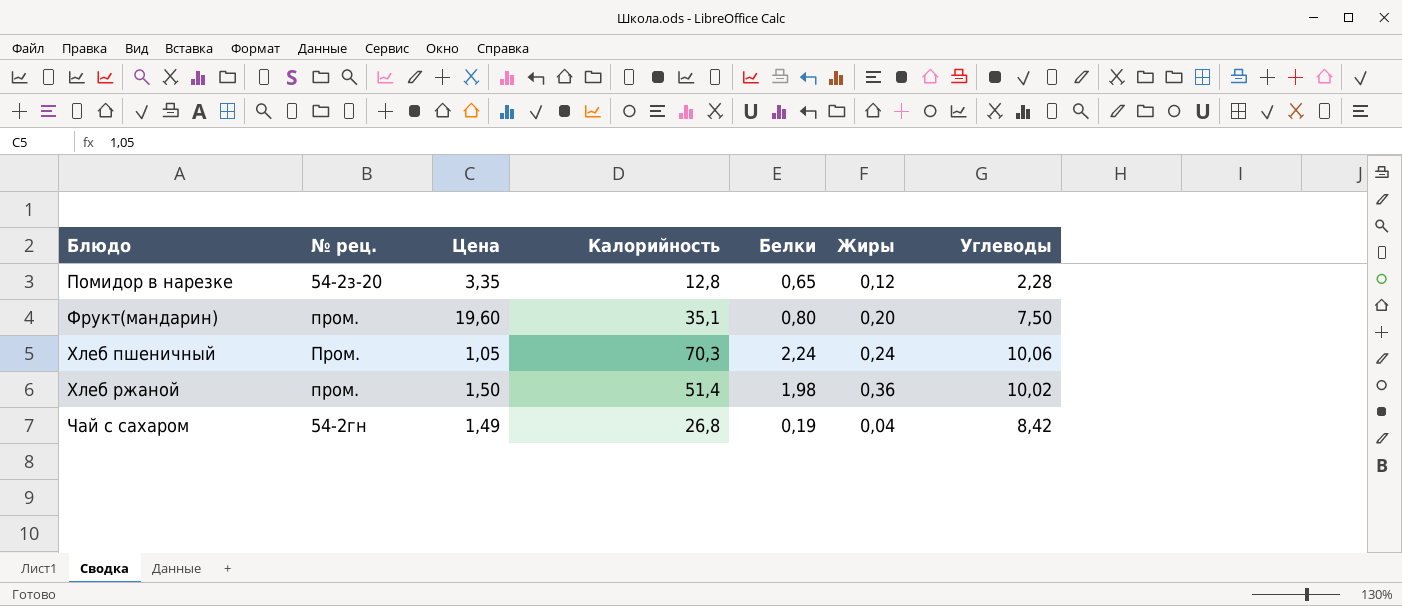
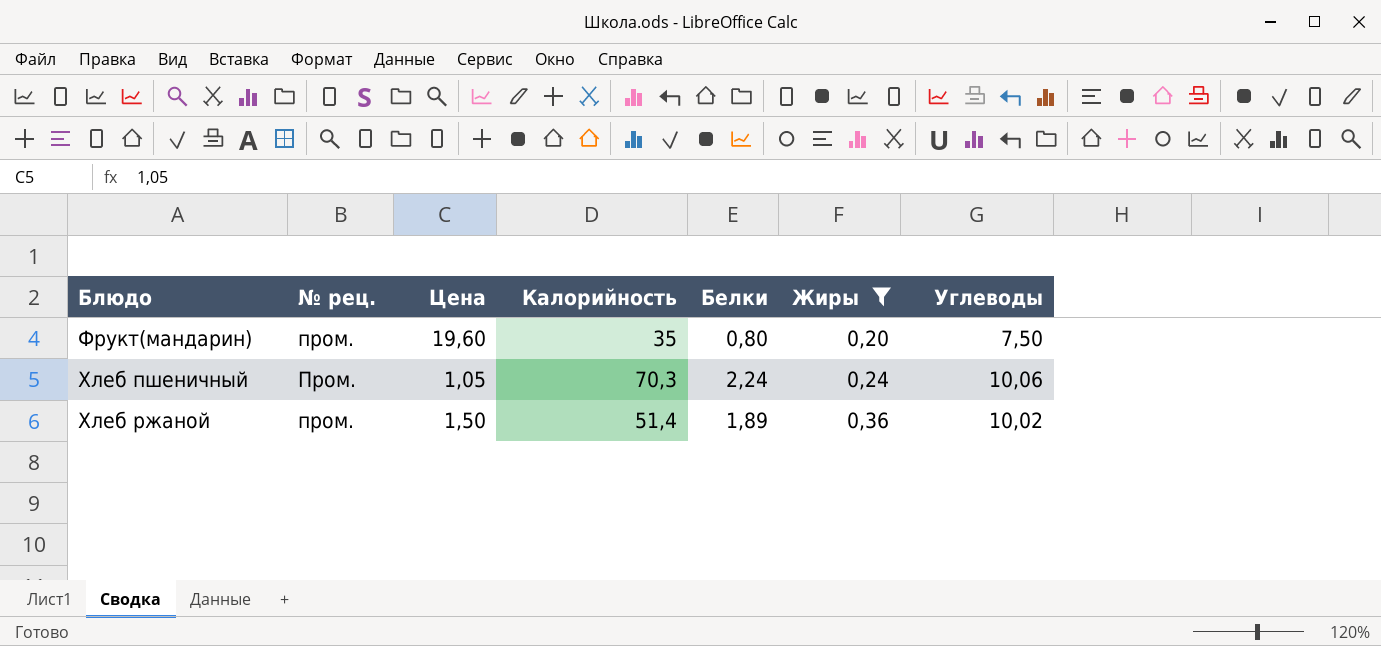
filter: none -> Жиры >= 0,20
Фрукт(мандарин) | Калорийность: 35,1 -> 35
Хлеб ржаной | Белки: 1,98 -> 1,89

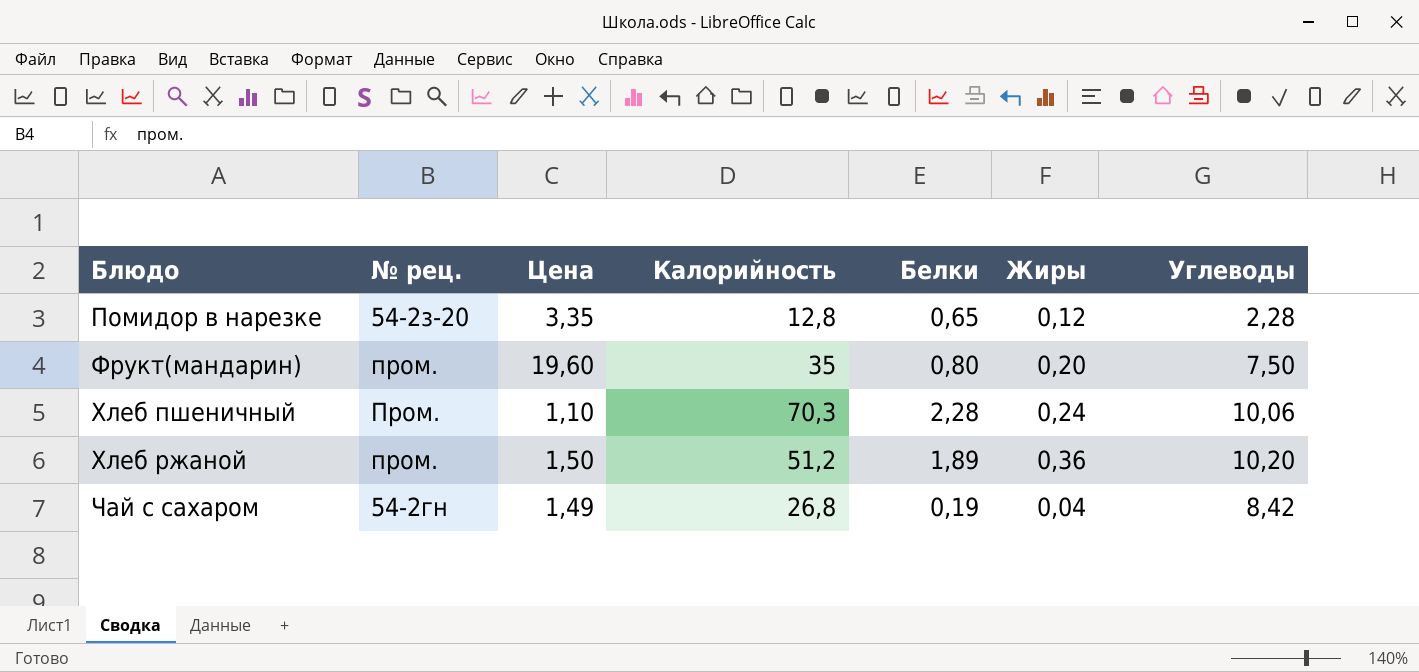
filter: Жиры >= 0,20 -> none
Хлеб пшеничный | Цена: 1,05 -> 1,10
Хлеб пшеничный | Белки: 2,24 -> 2,28
Хлеб ржаной | Калорийность: 51,4 -> 51,2
Хлеб ржаной | Углеводы: 10,02 -> 10,20

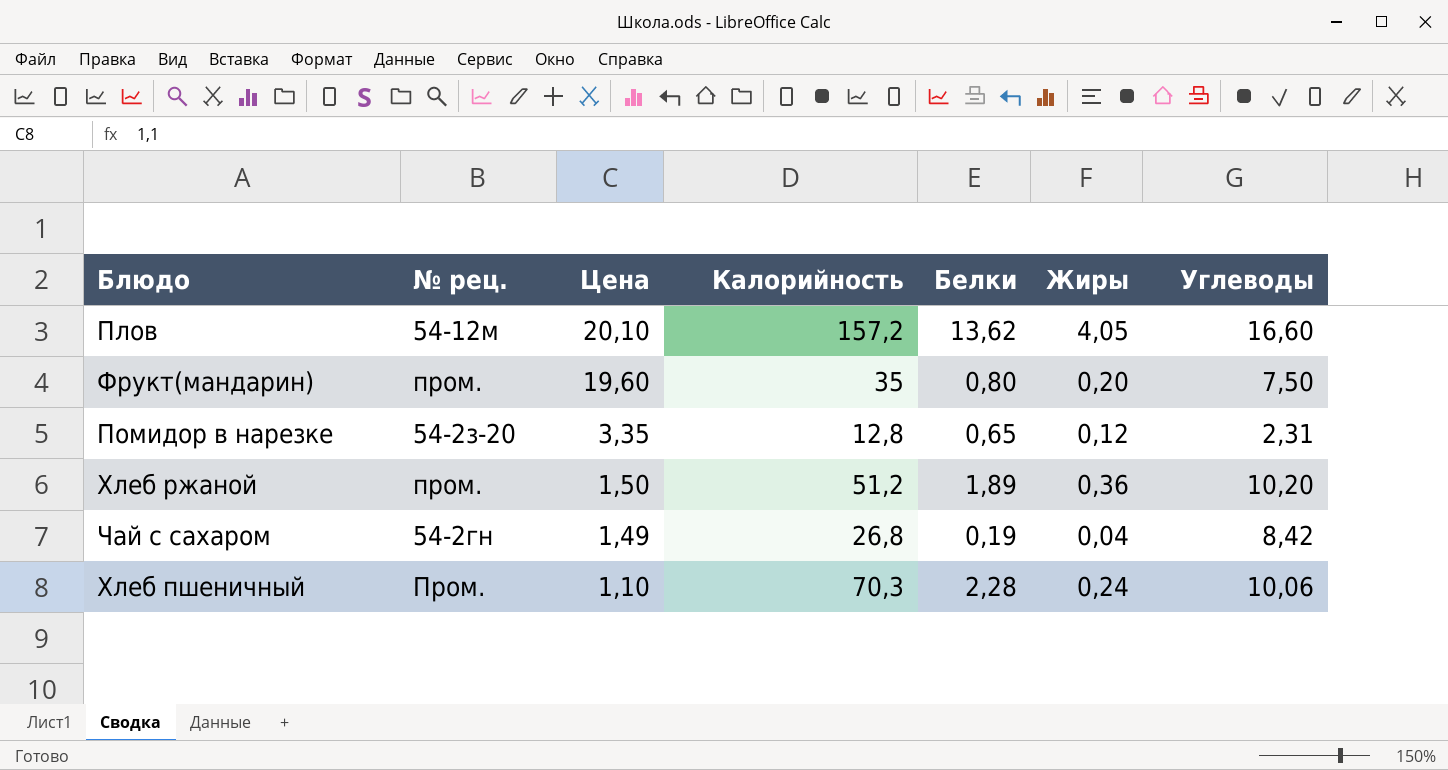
row order: Блюдо ascending -> Цена descending
row Плов: none -> 54-12м | 20,10 | 157,2 | 13,62 | 4,05 | 16,60
Помидор в нарезке | Углеводы: 2,28 -> 2,31

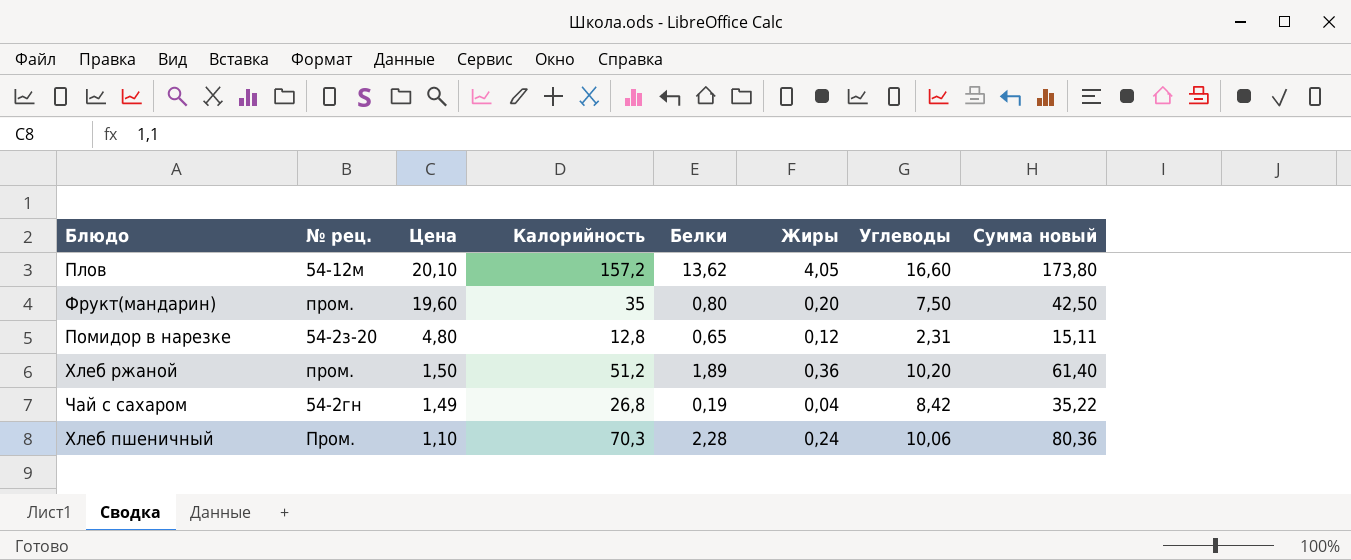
column Сумма новый | formula: none -> [Калорийность] + [Углеводы]
Помидор в нарезке | Цена: 3,35 -> 4,80

